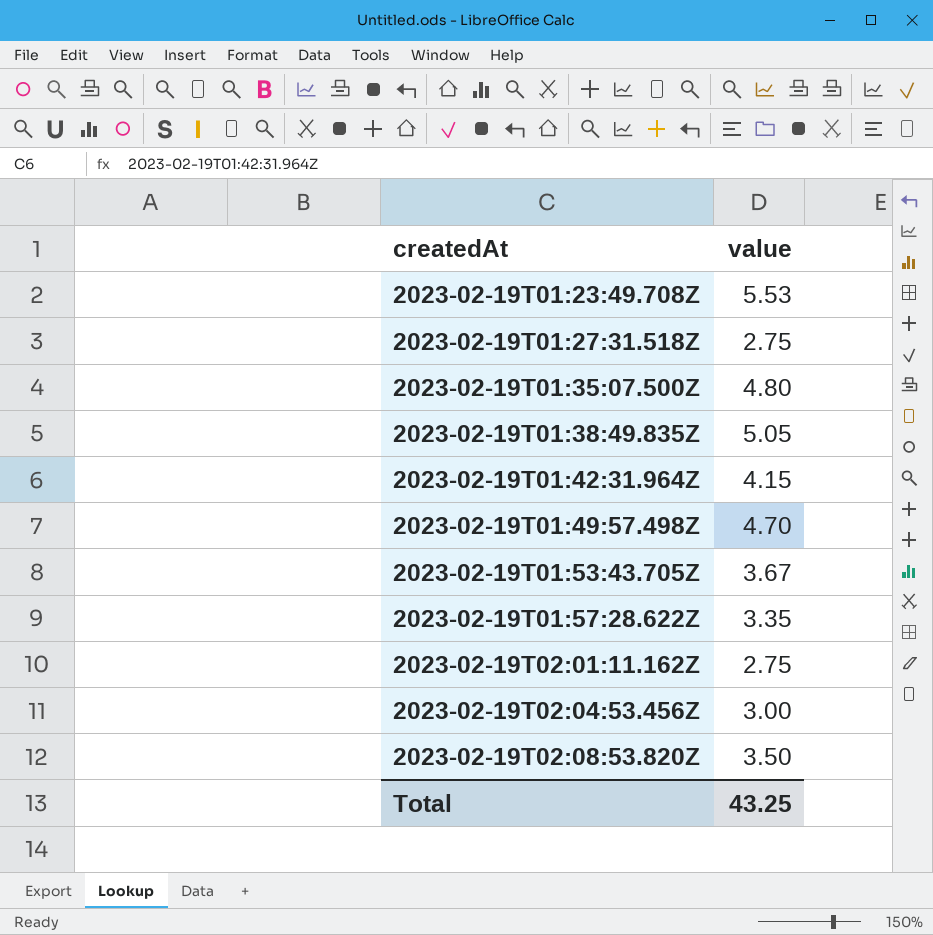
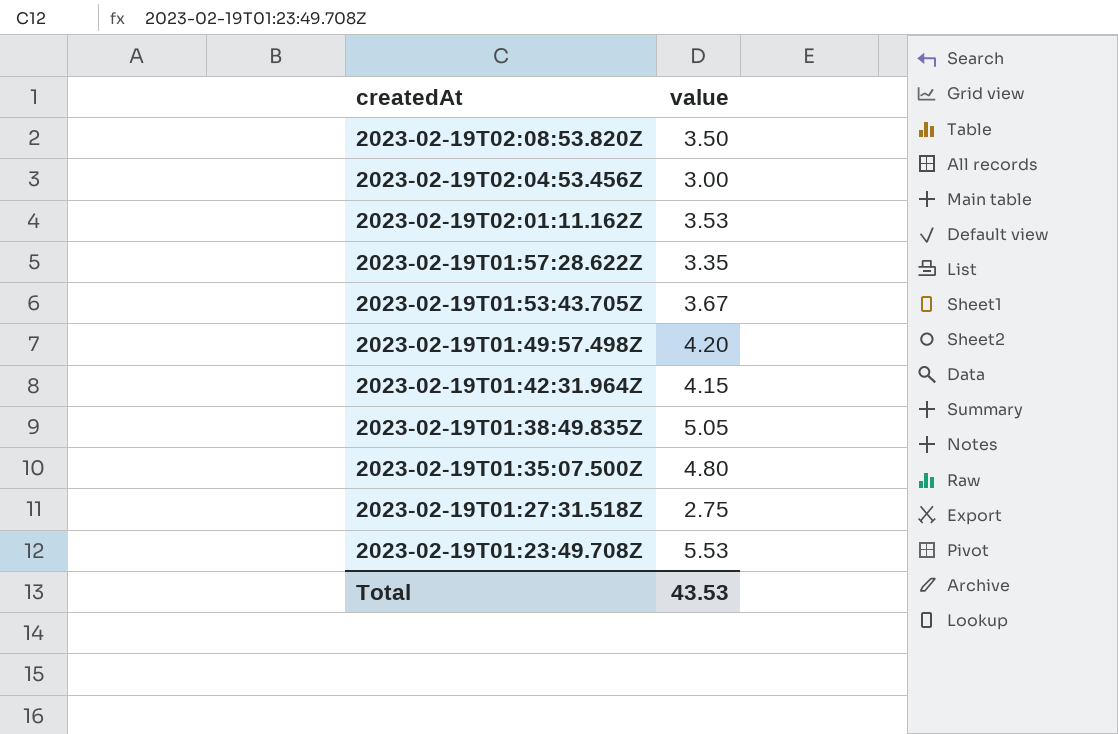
row order: createdAt ascending -> createdAt descending
2023-02-19T02:01:11.162Z | value: 2.75 -> 3.53
2023-02-19T01:49:57.498Z | value: 4.70 -> 4.20
Total | value: 43.25 -> 43.53

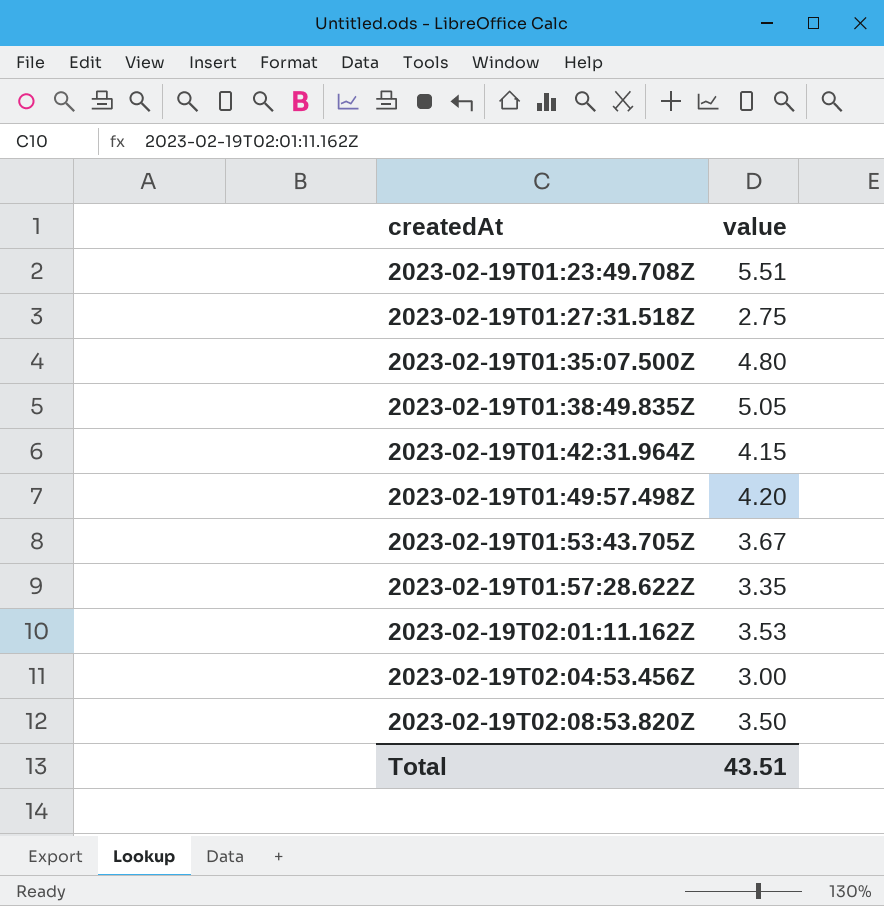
row order: createdAt descending -> createdAt ascending
2023-02-19T01:23:49.708Z | value: 5.53 -> 5.51
Total | value: 43.53 -> 43.51

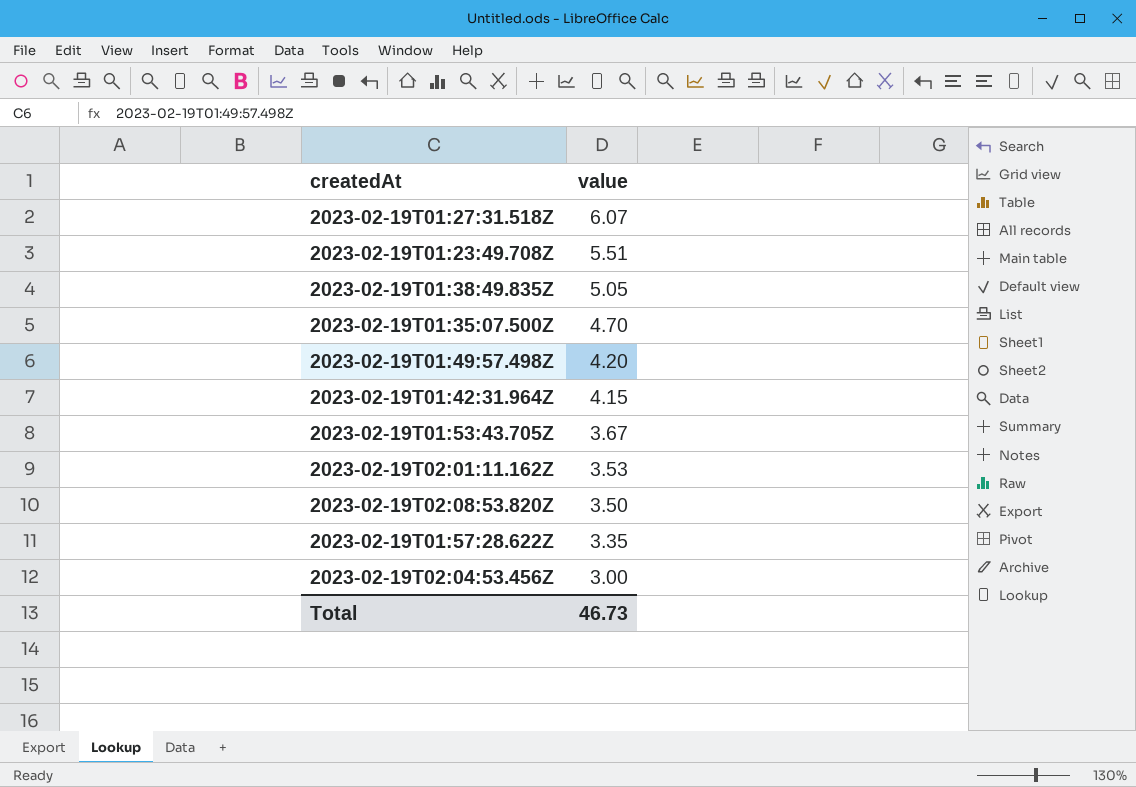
row order: createdAt ascending -> value descending
2023-02-19T01:27:31.518Z | value: 2.75 -> 6.07
2023-02-19T01:35:07.500Z | value: 4.80 -> 4.70
Total | value: 43.51 -> 46.73

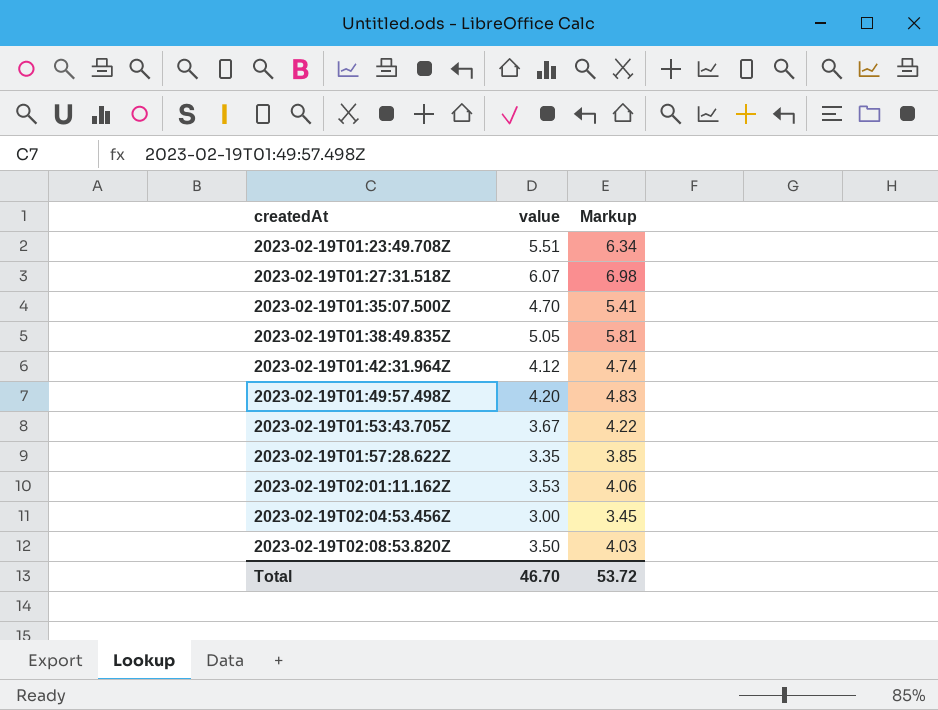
row order: value descending -> createdAt ascending
column Markup | formula: none -> [value] * 1.15
2023-02-19T01:42:31.964Z | value: 4.15 -> 4.12
Total | value: 46.73 -> 46.70

